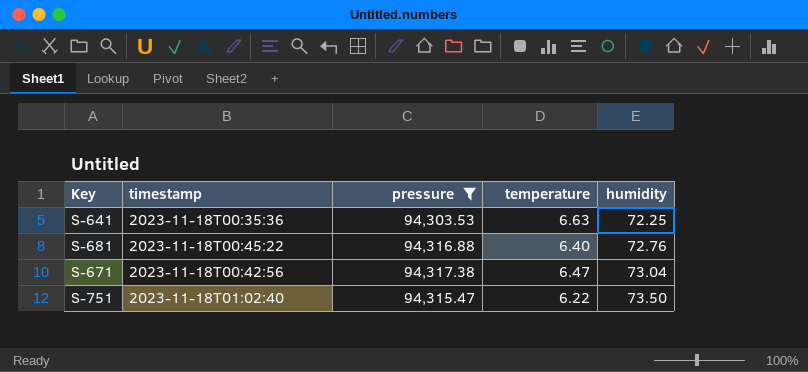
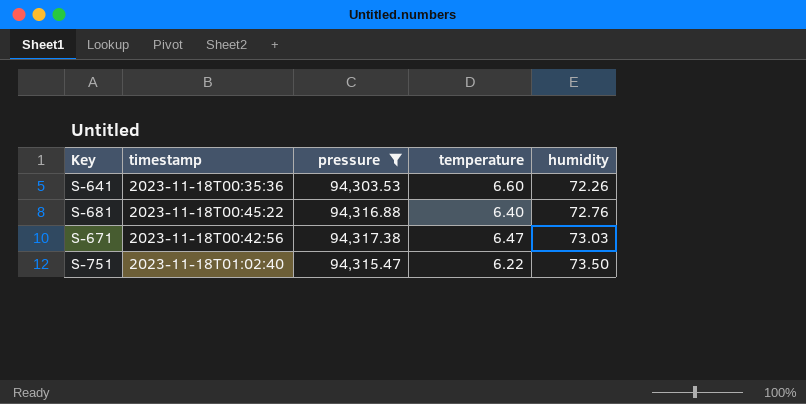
S-641 | temperature: 6.63 -> 6.60
S-641 | humidity: 72.25 -> 72.26
S-671 | humidity: 73.04 -> 73.03

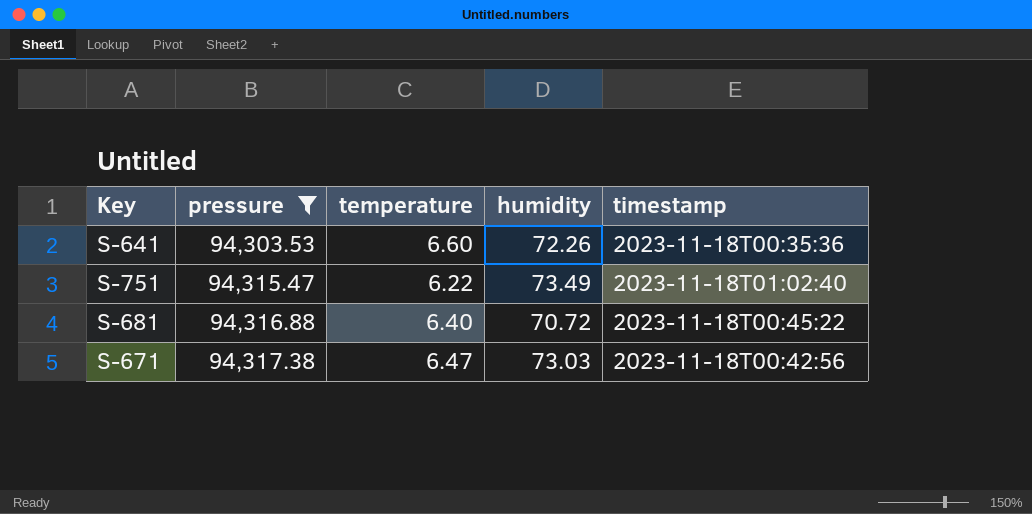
row order: humidity ascending -> pressure ascending
column timestamp | position: 2 -> 5
S-751 | humidity: 73.50 -> 73.49
S-681 | humidity: 72.76 -> 70.72

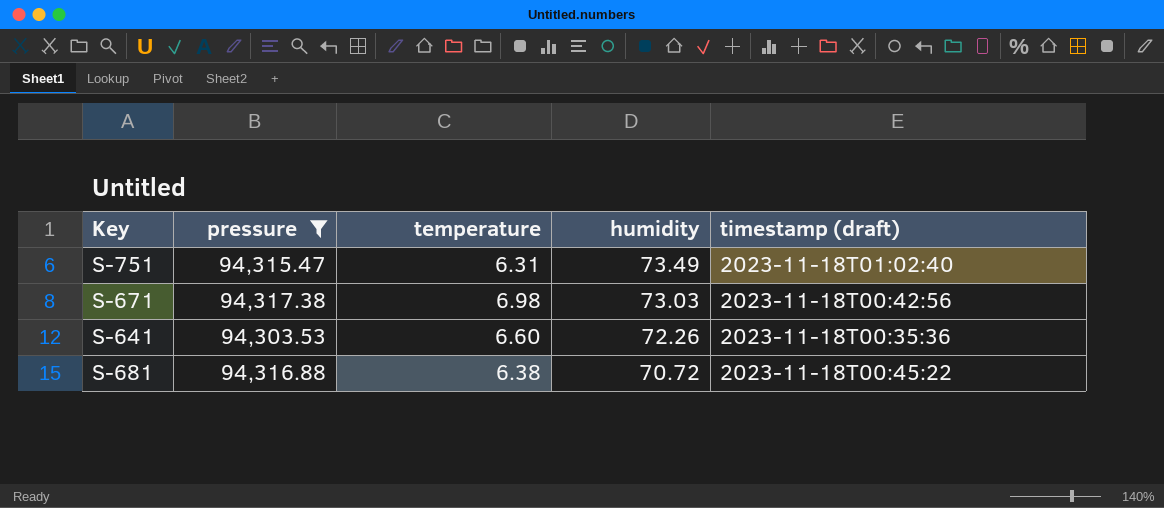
row order: pressure ascending -> humidity descending
column name: timestamp -> timestamp (draft)
S-751 | temperature: 6.22 -> 6.31
S-671 | temperature: 6.47 -> 6.98
S-681 | temperature: 6.40 -> 6.38

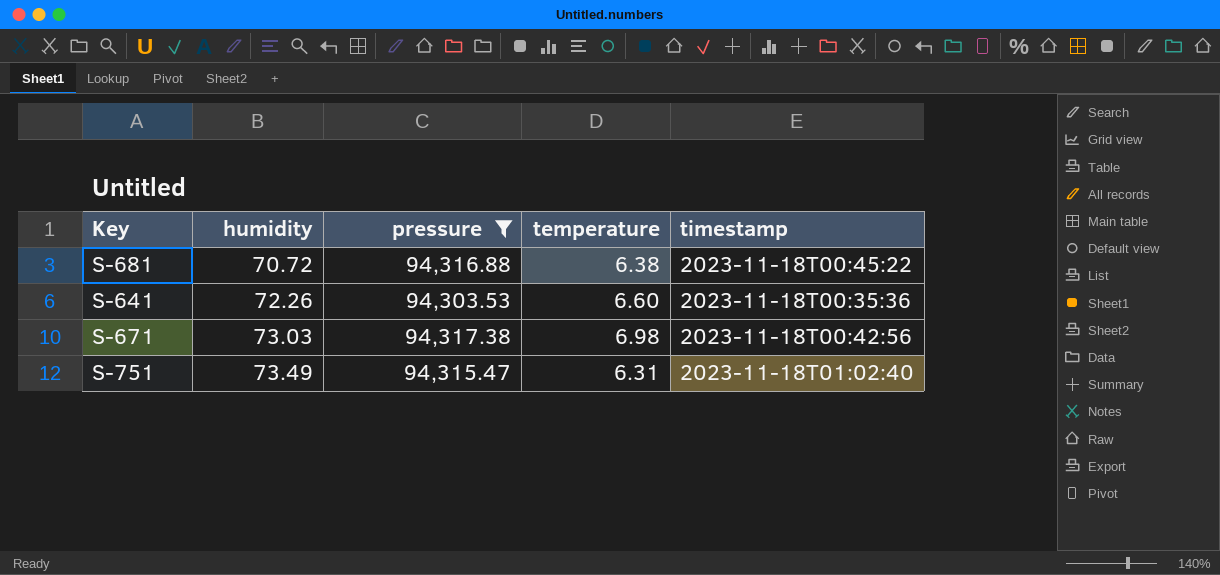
row order: humidity descending -> humidity ascending
column humidity | position: 4 -> 2
column name: timestamp (draft) -> timestamp

